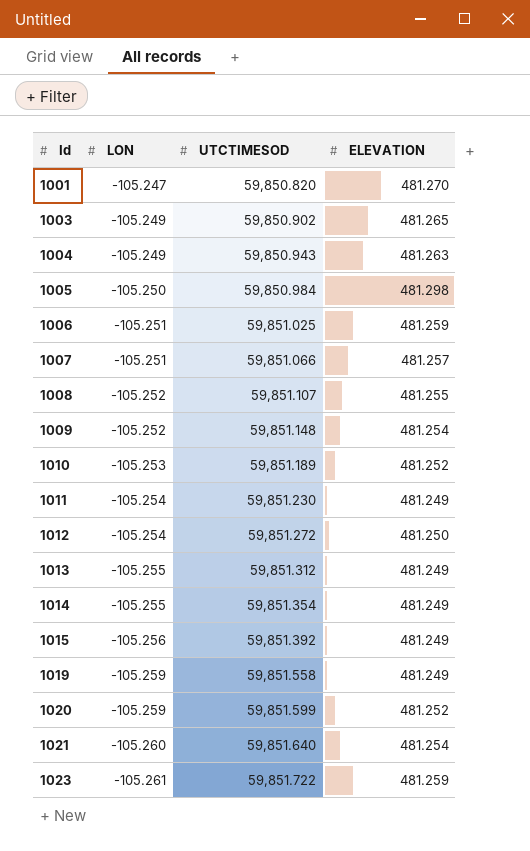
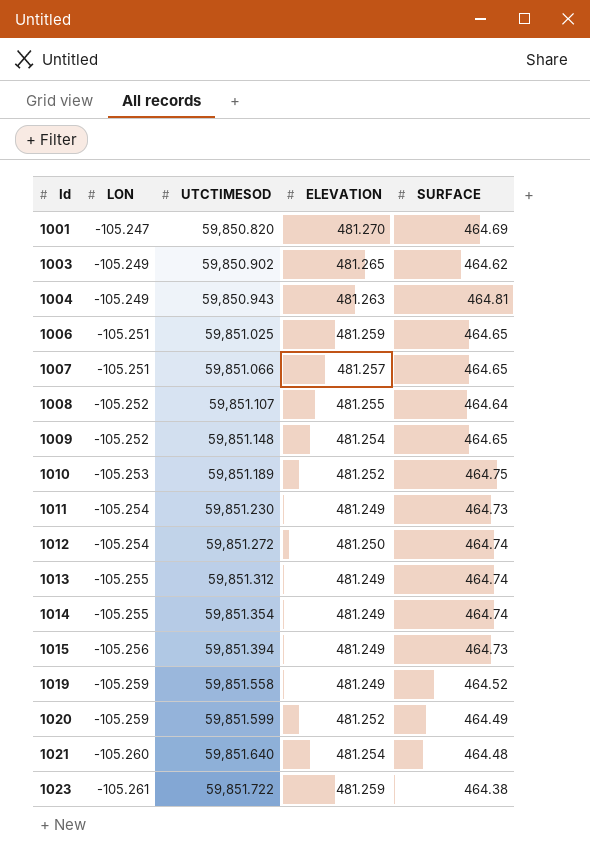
column SURFACE | position: none -> 5
row 1005: -105.250 | 59,850.984 | 481.298 -> none
1015 | UTCTIMESOD: 59,851.392 -> 59,851.394

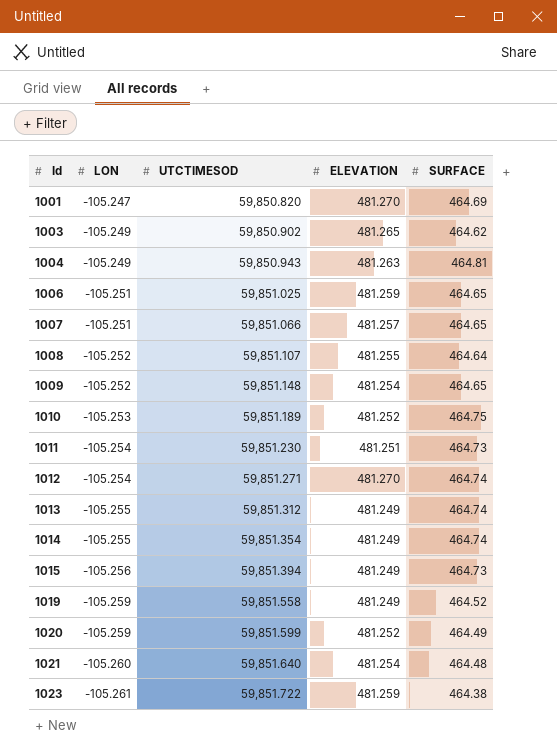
1011 | ELEVATION: 481.249 -> 481.251
1012 | UTCTIMESOD: 59,851.272 -> 59,851.271
1012 | ELEVATION: 481.250 -> 481.270

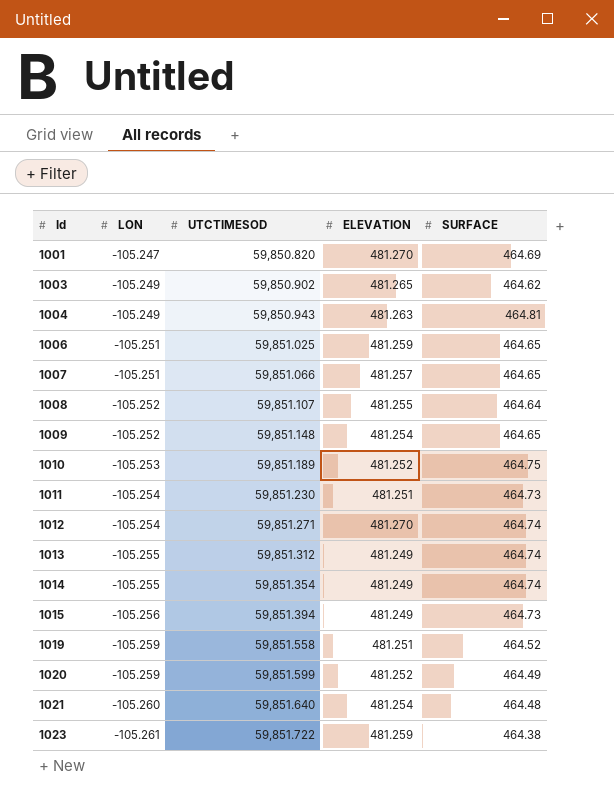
1019 | ELEVATION: 481.249 -> 481.251

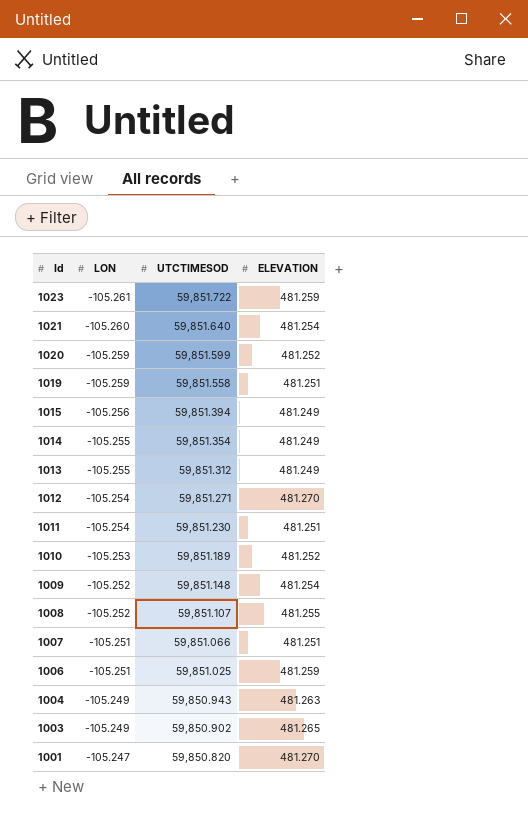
row order: Id ascending -> Id descending
column SURFACE | position: 5 -> none
1007 | ELEVATION: 481.257 -> 481.251

